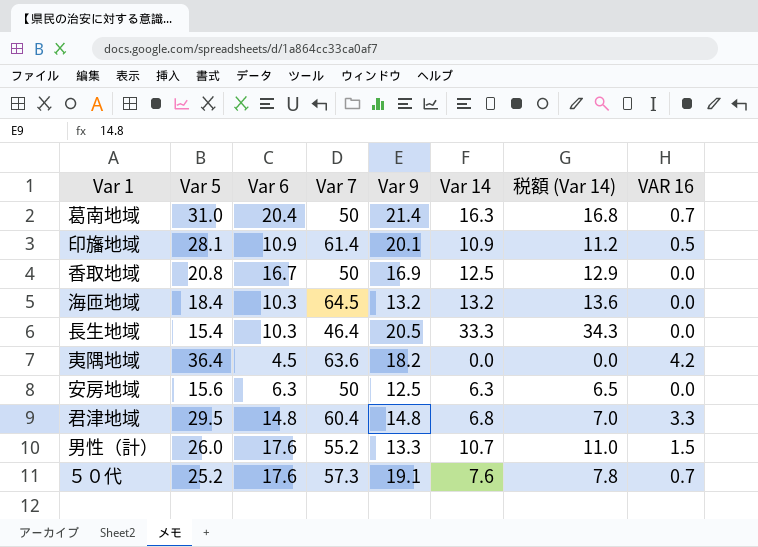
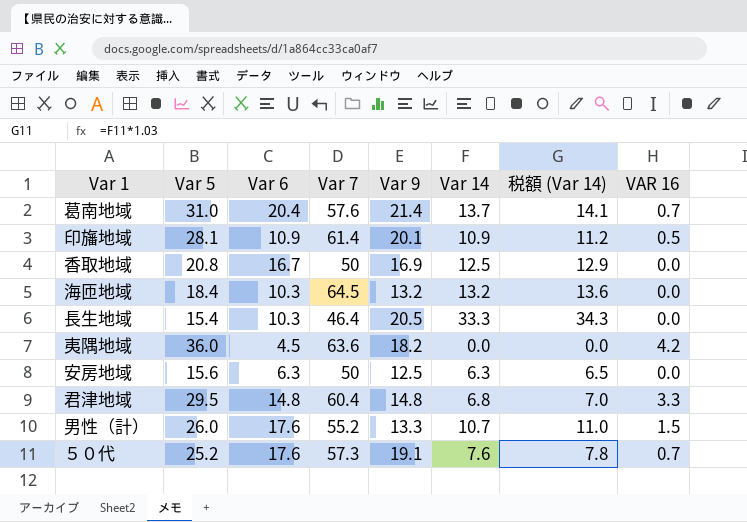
葛南地域 | Var 7: 50 -> 57.6
葛南地域 | Var 14: 16.3 -> 13.7
葛南地域 | 税額 (Var 14): 16.8 -> 14.1
夷隅地域 | Var 5: 36.4 -> 36.0

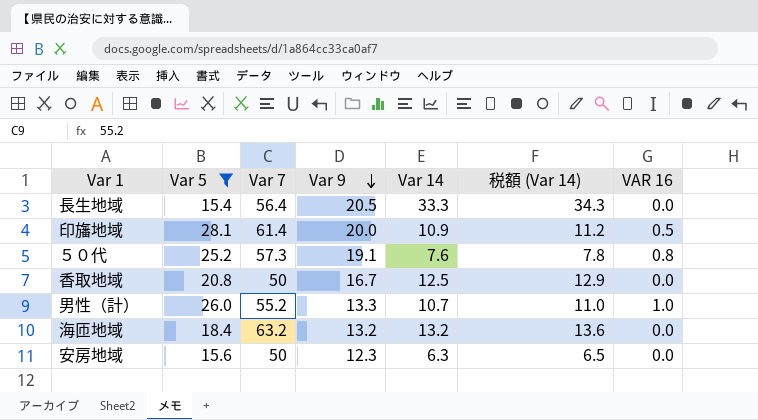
filter: none -> Var 5 <= 28.1
row order: none -> Var 9 descending
column Var 6 | position: 3 -> none
長生地域 | Var 7: 46.4 -> 56.4
印旛地域 | Var 9: 20.1 -> 20.0
５０代 | VAR 16: 0.7 -> 0.8
香取地域 | Var 9: 16.9 -> 16.7
男性（計） | VAR 16: 1.5 -> 1.0
海匝地域 | Var 7: 64.5 -> 63.2
安房地域 | Var 9: 12.5 -> 12.3

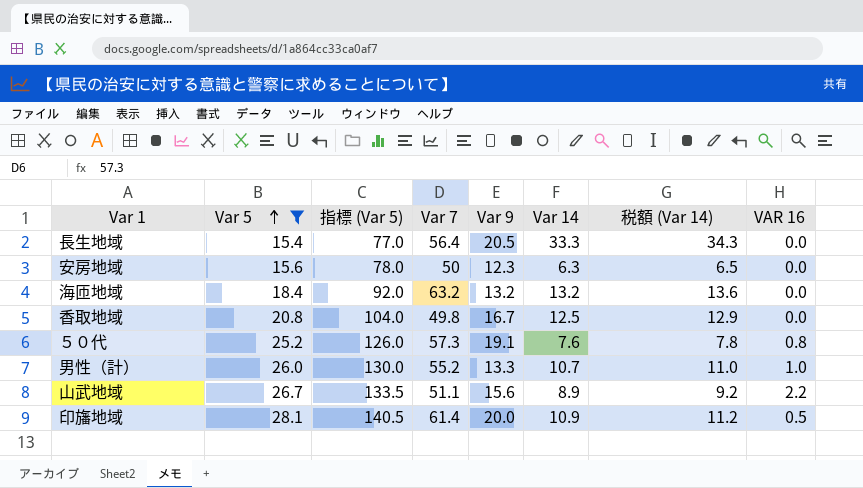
row order: Var 9 descending -> Var 5 ascending
column 指標 (Var 5) | formula: none -> [Var 5] * 5
香取地域 | Var 7: 50 -> 49.8
row 山武地域: none -> 26.7 | 133.5 | 51.1 | 15.6 | 8.9 | 9.2 | 2.2

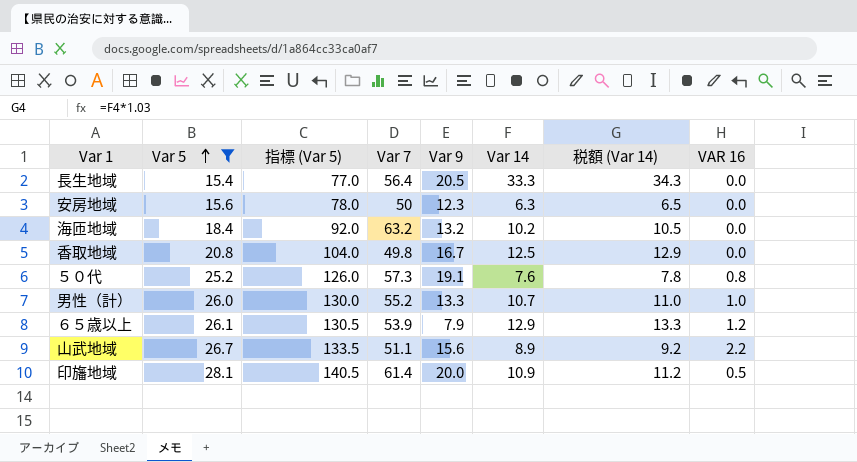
海匝地域 | Var 14: 13.2 -> 10.2
海匝地域 | 税額 (Var 14): 13.6 -> 10.5
row ６５歳以上: none -> 26.1 | 130.5 | 53.9 | 7.9 | 12.9 | 13.3 | 1.2

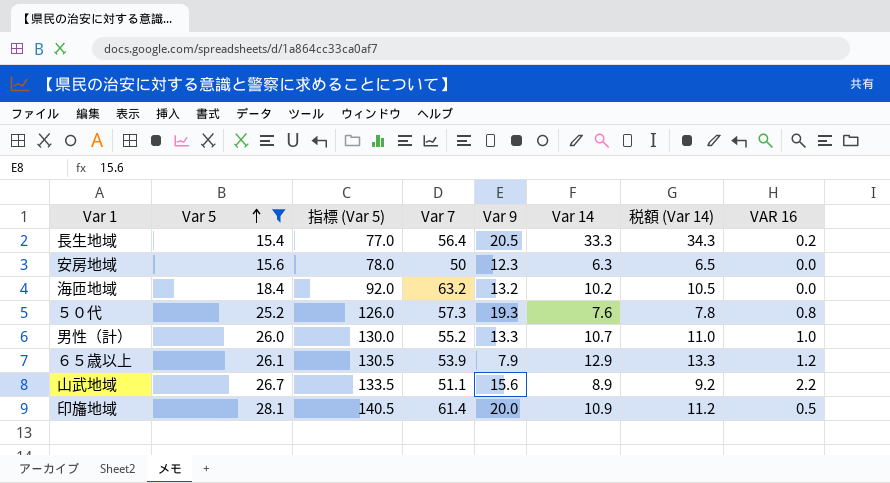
row 香取地域: 20.8 | 104.0 | 49.8 | 16.7 | 12.5 | 12.9 | 0.0 -> none
長生地域 | VAR 16: 0.0 -> 0.2
５０代 | Var 9: 19.1 -> 19.3

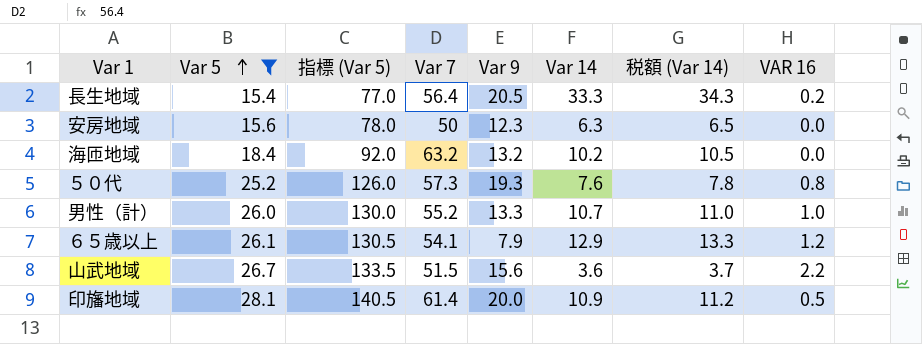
６５歳以上 | Var 7: 53.9 -> 54.1
山武地域 | Var 7: 51.1 -> 51.5
山武地域 | Var 14: 8.9 -> 3.6
山武地域 | 税額 (Var 14): 9.2 -> 3.7

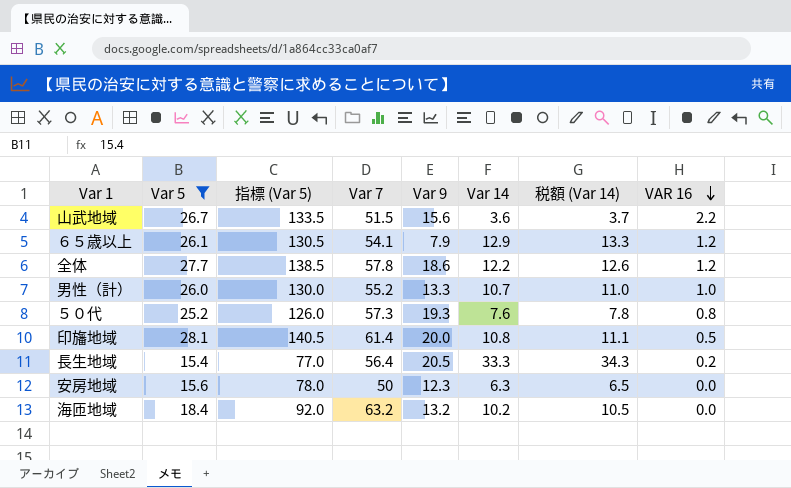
row order: Var 5 ascending -> VAR 16 descending
row 全体: none -> 27.7 | 138.5 | 57.8 | 18.6 | 12.2 | 12.6 | 1.2
印旛地域 | Var 14: 10.9 -> 10.8
印旛地域 | 税額 (Var 14): 11.2 -> 11.1

